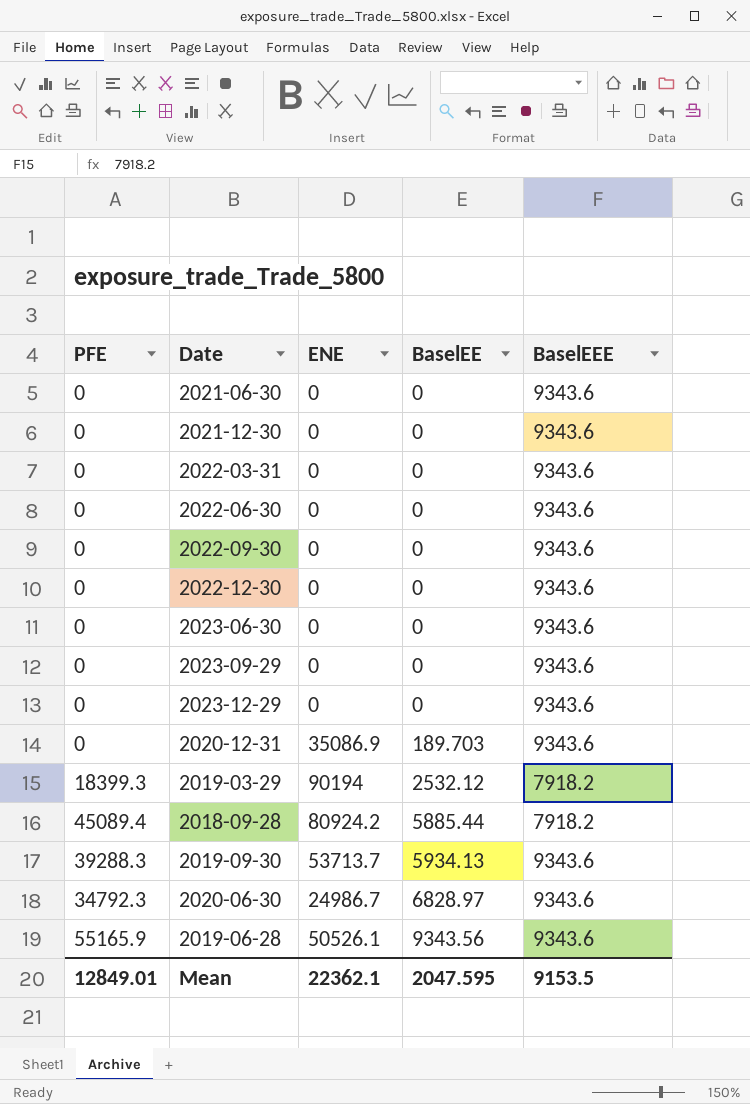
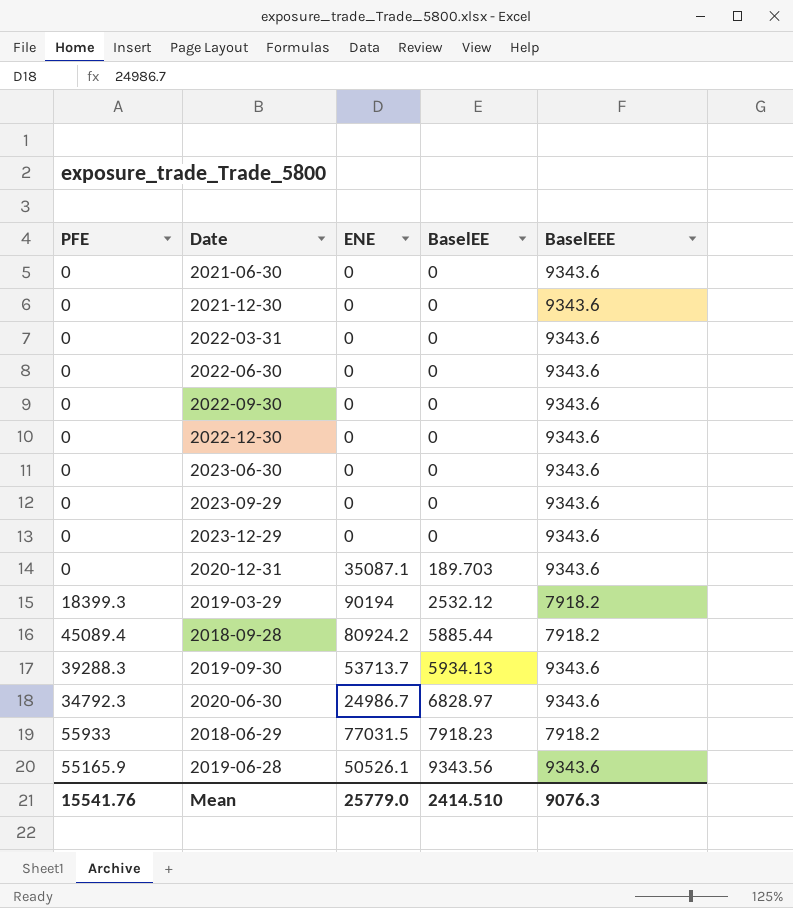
2020-12-31 | ENE: 35086.9 -> 35087.1
row 2018-06-29: none -> 55933 | 77031.5 | 7918.23 | 7918.2
Mean | PFE: 12849.01 -> 15541.76
Mean | ENE: 22362.1 -> 25779.0
Mean | BaselEE: 2047.595 -> 2414.510
Mean | BaselEEE: 9153.5 -> 9076.3

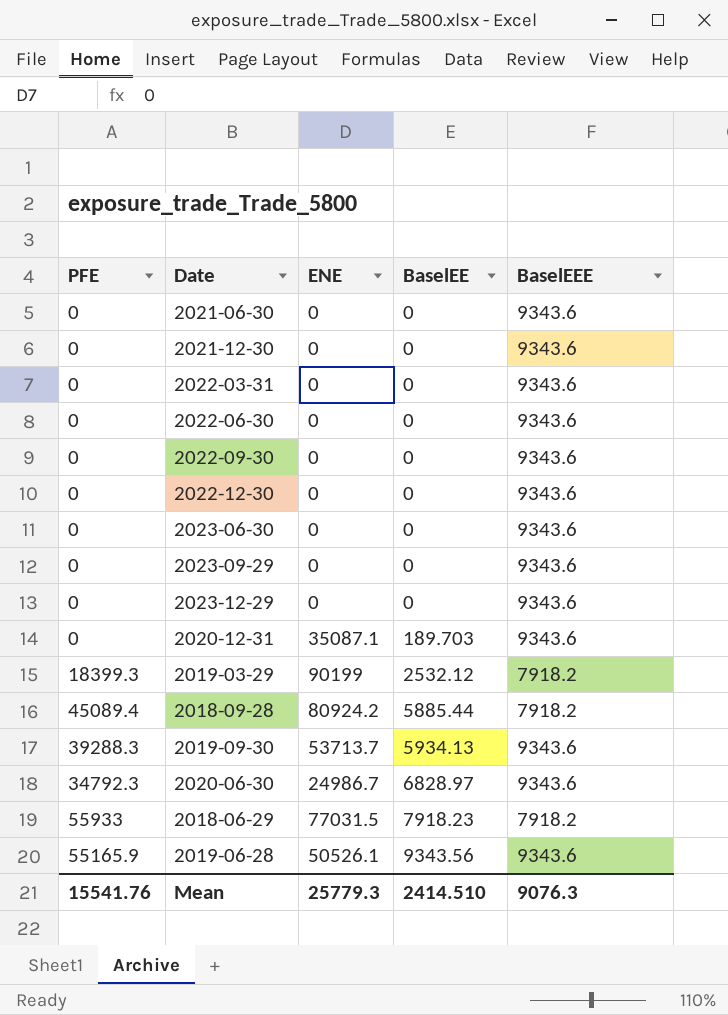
2019-03-29 | ENE: 90194 -> 90199
Mean | ENE: 25779.0 -> 25779.3

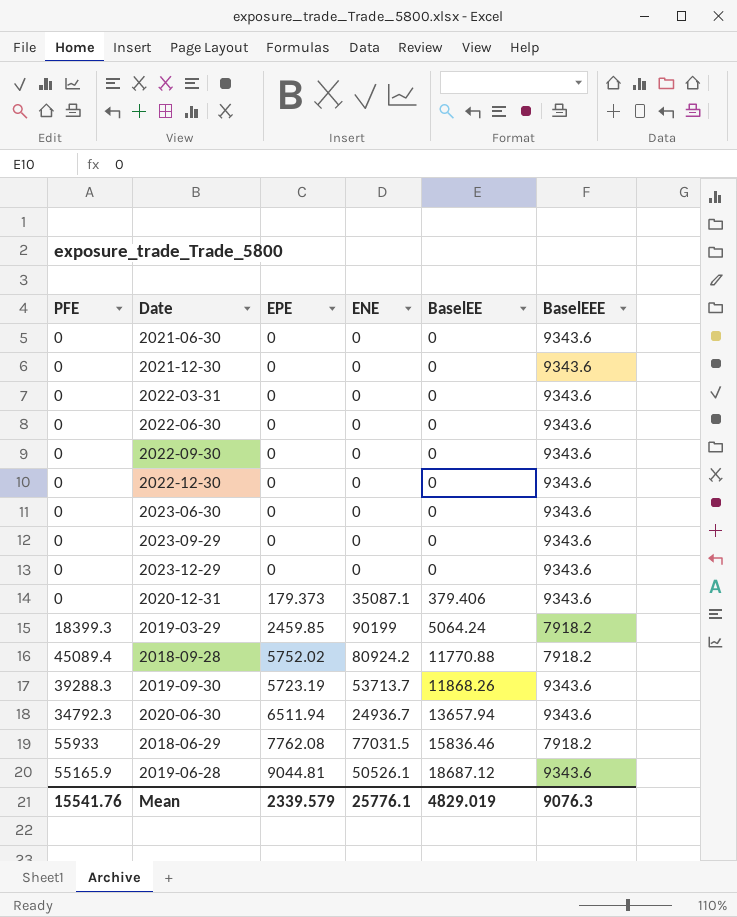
column EPE | position: none -> 3
2020-12-31 | BaselEE: 189.703 -> 379.406
2019-03-29 | BaselEE: 2532.12 -> 5064.24
2018-09-28 | BaselEE: 5885.44 -> 11770.88
2019-09-30 | BaselEE: 5934.13 -> 11868.26
2020-06-30 | ENE: 24986.7 -> 24936.7
2020-06-30 | BaselEE: 6828.97 -> 13657.94
2018-06-29 | BaselEE: 7918.23 -> 15836.46
2019-06-28 | BaselEE: 9343.56 -> 18687.12
Mean | ENE: 25779.3 -> 25776.1
Mean | BaselEE: 2414.510 -> 4829.019

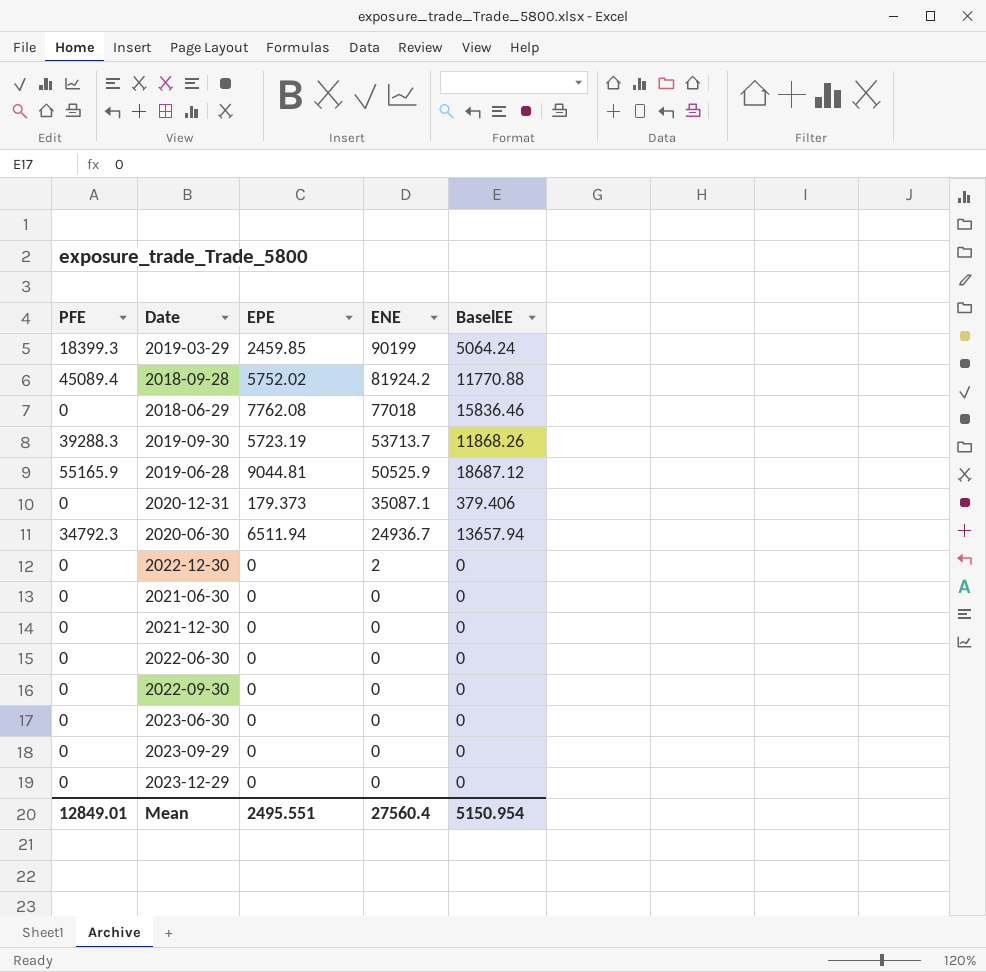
row order: BaselEE ascending -> ENE descending
column BaselEEE | position: 6 -> none
row 2022-03-31: 0 | 0 | 0 | 0 | 9343.6 -> none
2018-09-28 | ENE: 80924.2 -> 81924.2
2018-06-29 | PFE: 55933 -> 0
2018-06-29 | ENE: 77031.5 -> 77018
2019-06-28 | ENE: 50526.1 -> 50525.9
2022-12-30 | ENE: 0 -> 2
Mean | PFE: 15541.76 -> 12849.01
Mean | EPE: 2339.579 -> 2495.551
Mean | ENE: 25776.1 -> 27560.4
Mean | BaselEE: 4829.019 -> 5150.954

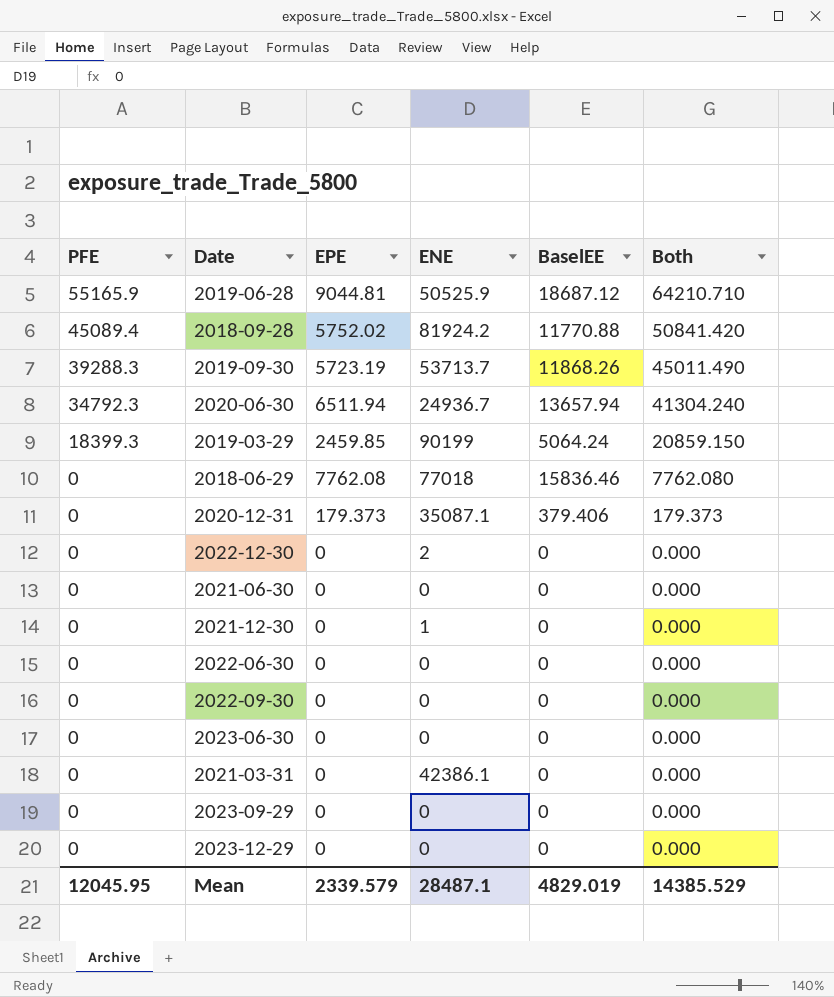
row order: ENE descending -> PFE descending
column Both | formula: none -> [PFE] + [EPE]
2021-12-30 | ENE: 0 -> 1
row 2021-03-31: none -> 0 | 0 | 42386.1 | 0 | 0.000
Mean | PFE: 12849.01 -> 12045.95
Mean | EPE: 2495.551 -> 2339.579
Mean | ENE: 27560.4 -> 28487.1
Mean | BaselEE: 5150.954 -> 4829.019

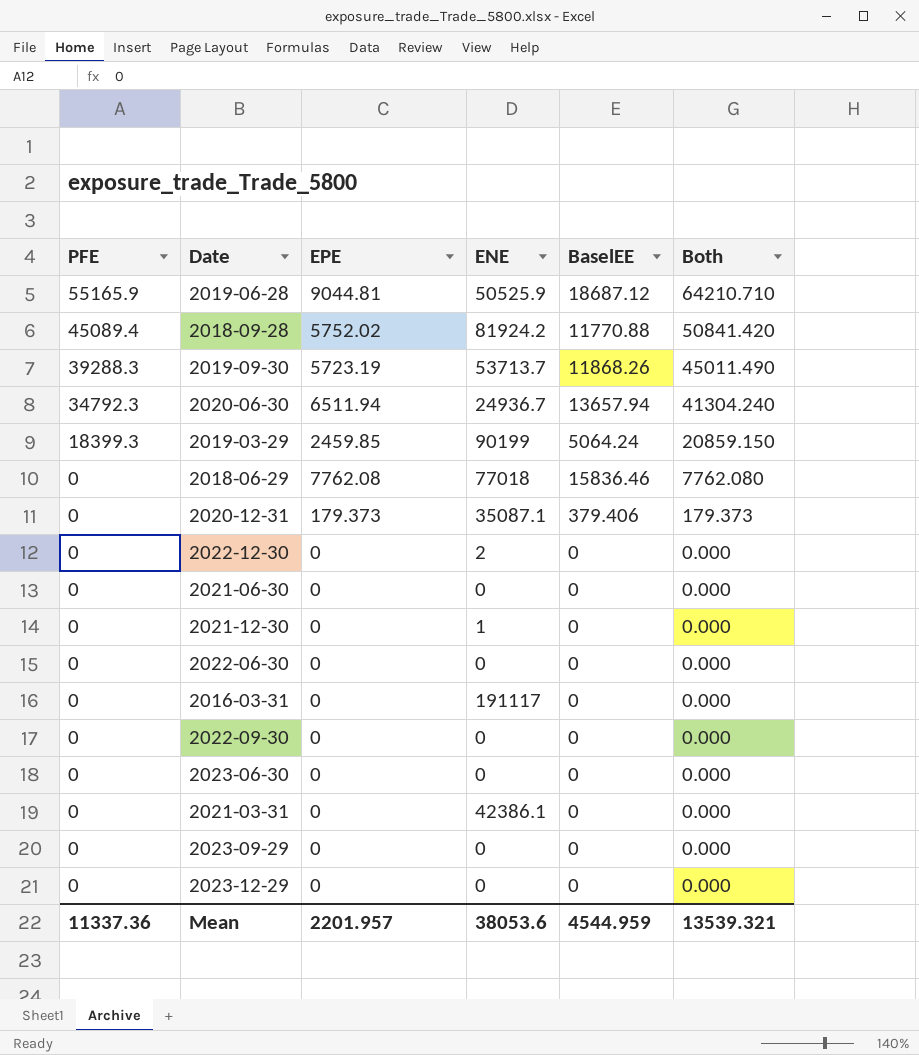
row 2016-03-31: none -> 0 | 0 | 191117 | 0 | 0.000
Mean | PFE: 12045.95 -> 11337.36
Mean | EPE: 2339.579 -> 2201.957
Mean | ENE: 28487.1 -> 38053.6
Mean | BaselEE: 4829.019 -> 4544.959
Mean | Both: 14385.529 -> 13539.321

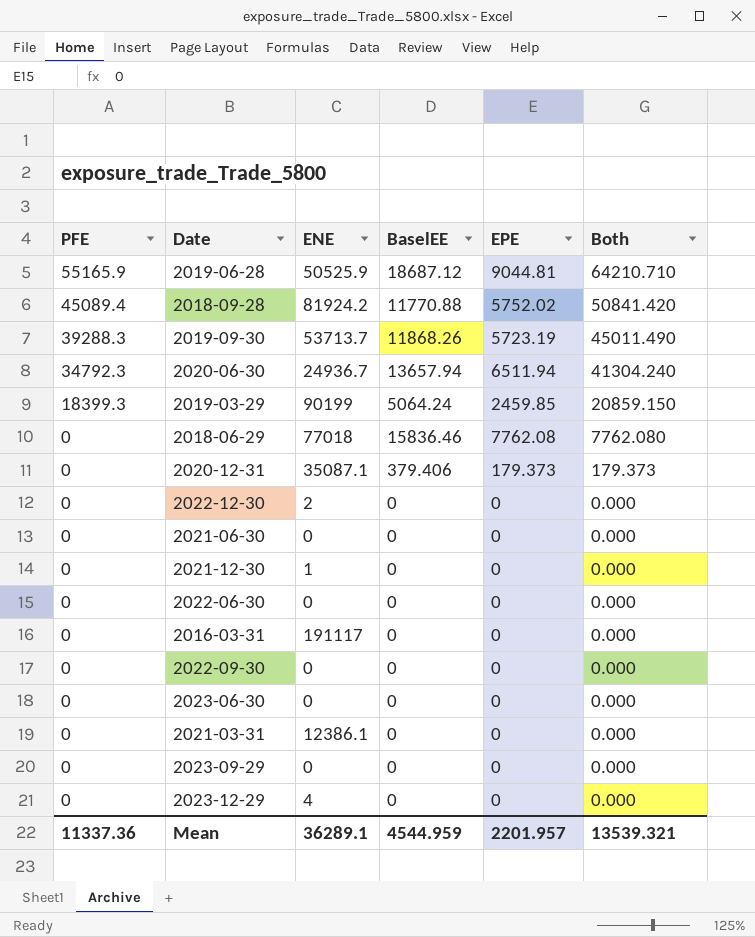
column EPE | position: 3 -> 5
2021-03-31 | ENE: 42386.1 -> 12386.1
2023-12-29 | ENE: 0 -> 4
Mean | ENE: 38053.6 -> 36289.1

